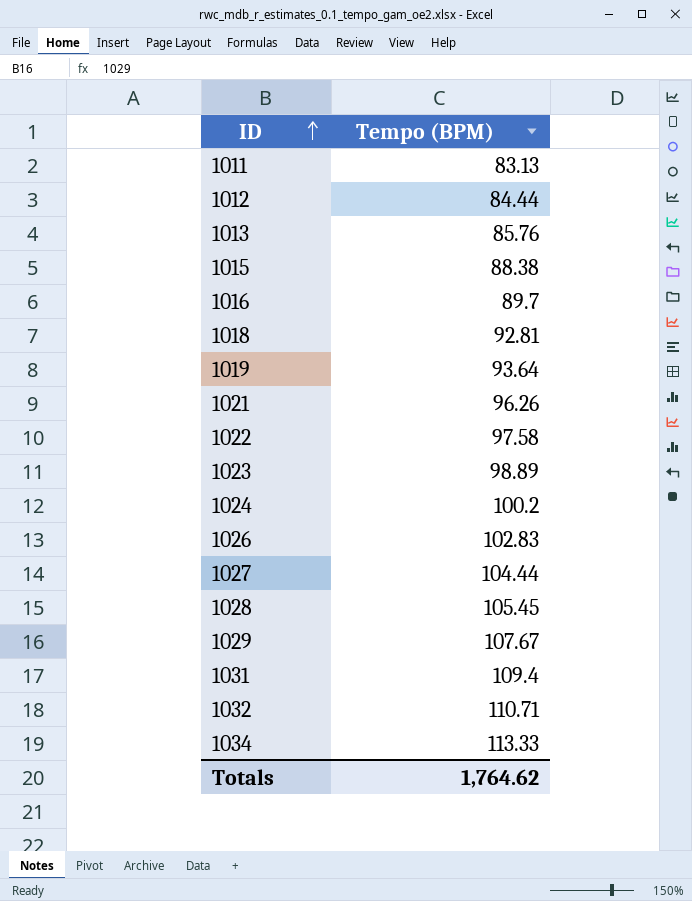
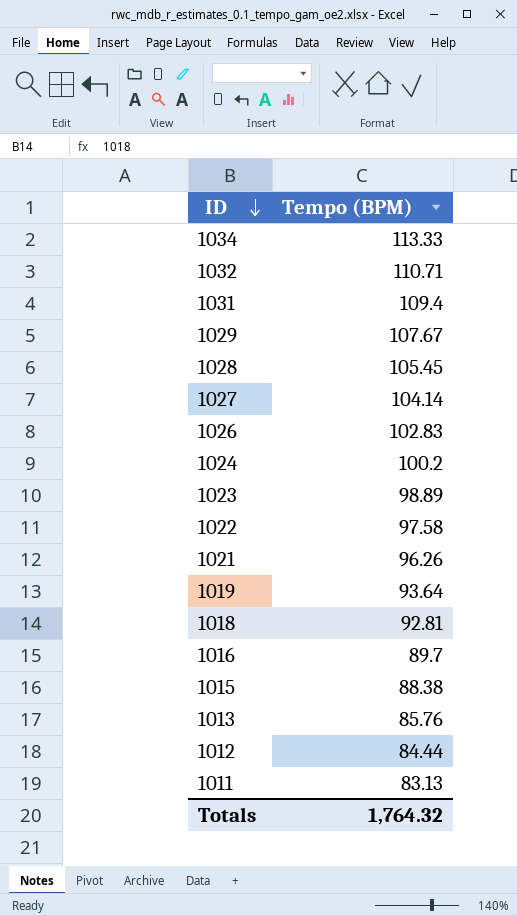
row order: ID ascending -> ID descending
1027 | Tempo (BPM): 104.44 -> 104.14
Totals | Tempo (BPM): 1,764.62 -> 1,764.32

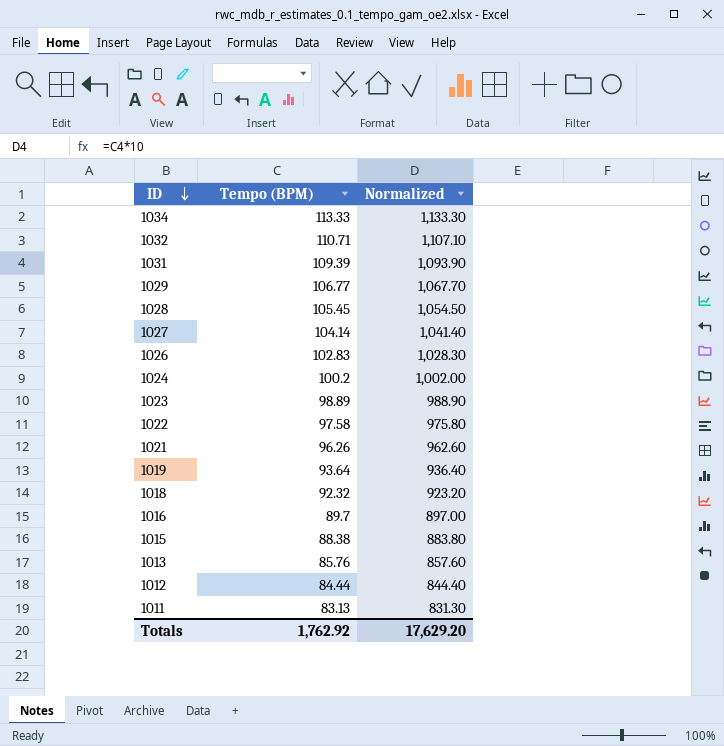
column Normalized | formula: none -> [Tempo (BPM)] * 10
1031 | Tempo (BPM): 109.4 -> 109.39
1029 | Tempo (BPM): 107.67 -> 106.77
1018 | Tempo (BPM): 92.81 -> 92.32
Totals | Tempo (BPM): 1,764.32 -> 1,762.92

